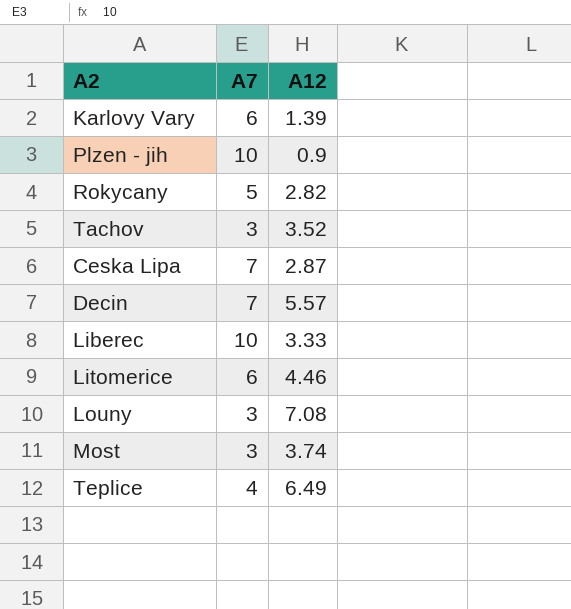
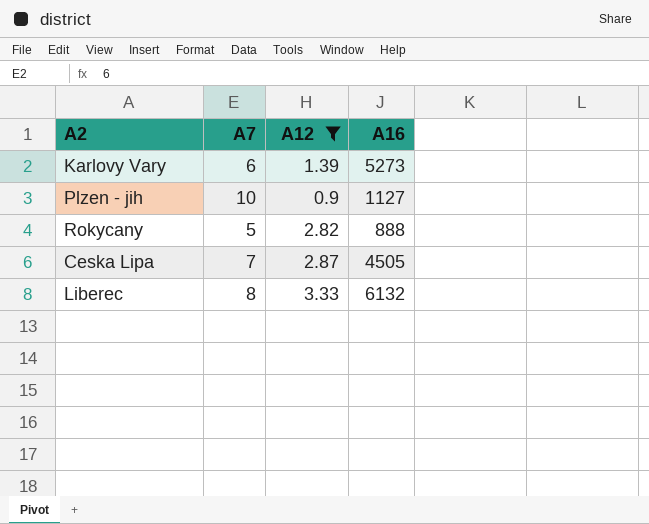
filter: none -> A12 <= 3.33
column A16 | position: none -> 4
Liberec | A7: 10 -> 8

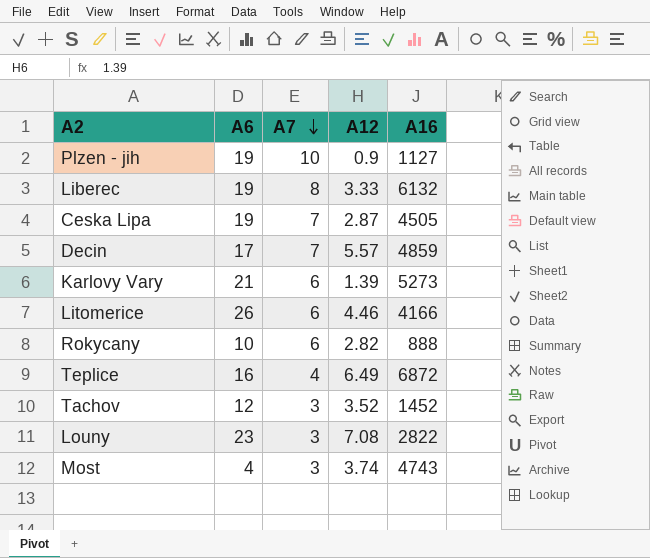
filter: A12 <= 3.33 -> none
row order: none -> A7 descending
column A6 | position: none -> 2
Rokycany | A7: 5 -> 6

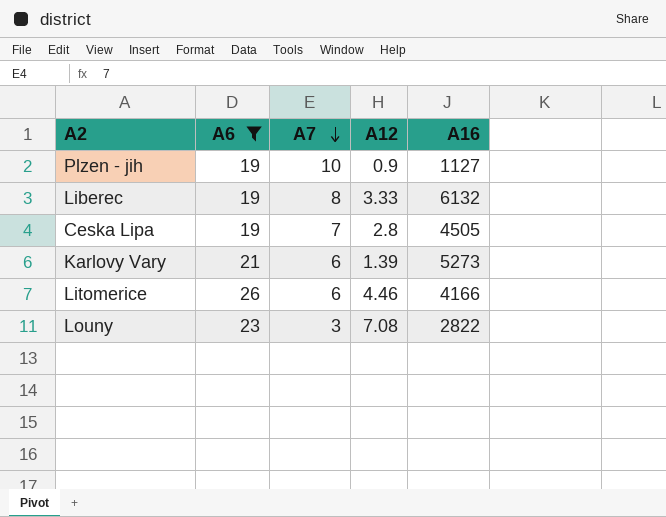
filter: none -> A6 >= 19
Ceska Lipa | A12: 2.87 -> 2.8

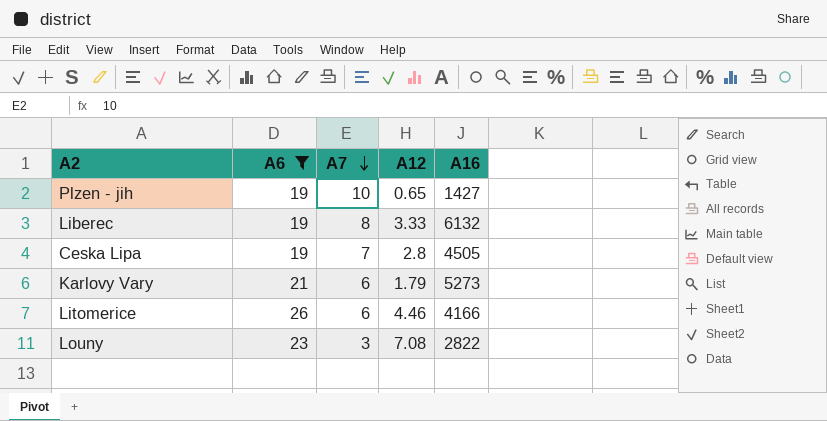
Plzen - jih | A12: 0.9 -> 0.65
Plzen - jih | A16: 1127 -> 1427
Karlovy Vary | A12: 1.39 -> 1.79

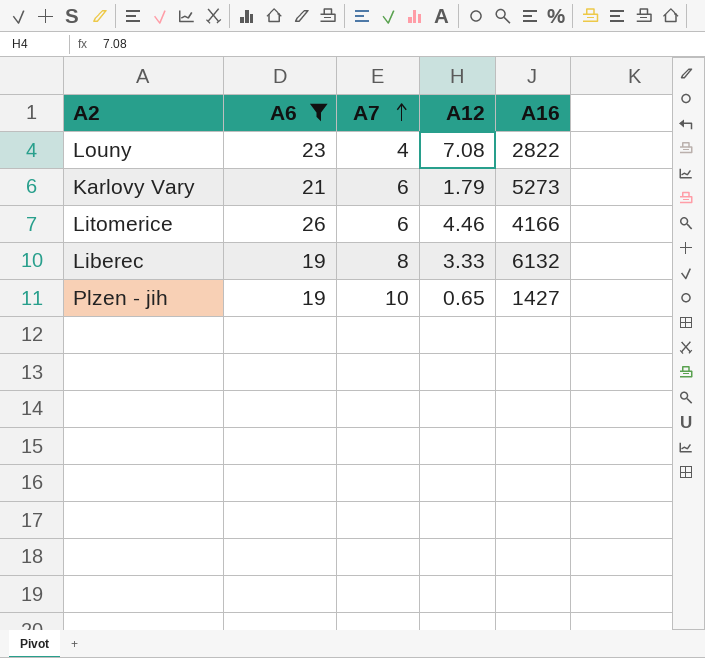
row order: A7 descending -> A7 ascending
row Ceska Lipa: 19 | 7 | 2.8 | 4505 -> none
Louny | A7: 3 -> 4

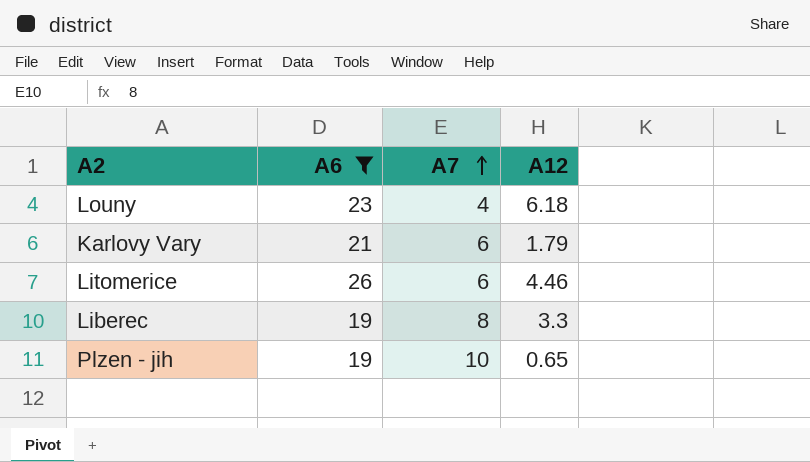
column A16 | position: 5 -> none
Louny | A12: 7.08 -> 6.18
Liberec | A12: 3.33 -> 3.3

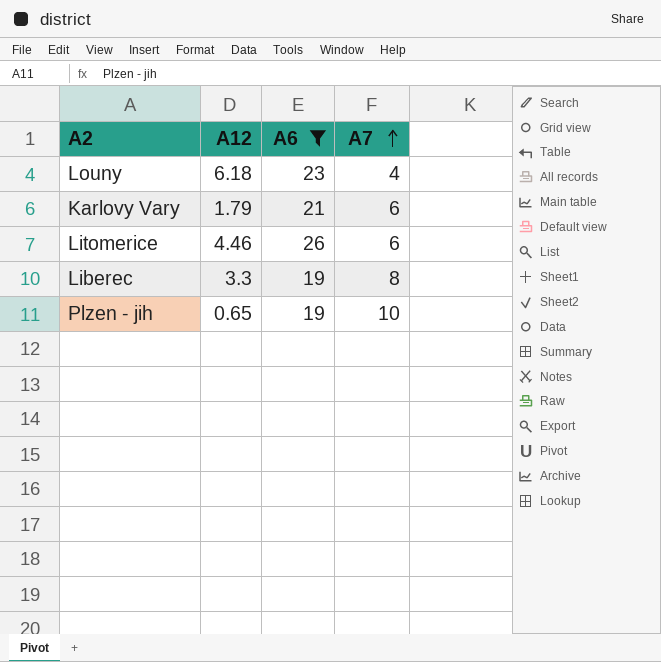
column A12 | position: 4 -> 2

